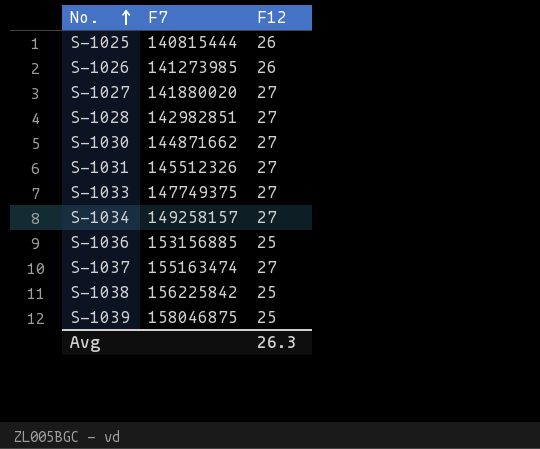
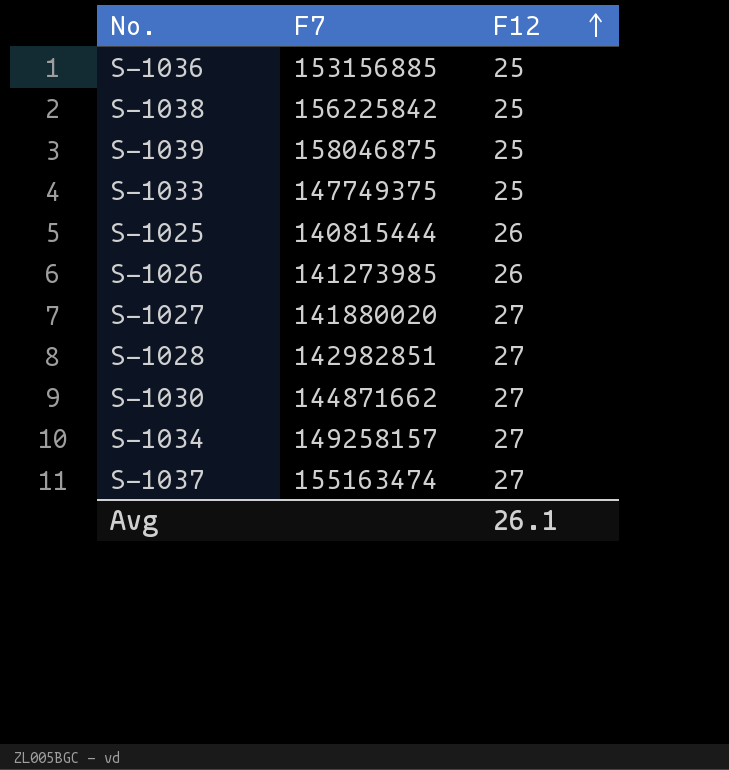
row order: No. ascending -> F12 ascending
row S-1031: 145512326 | 27 -> none
S-1033 | F12: 27 -> 25
Avg | F12: 26.3 -> 26.1

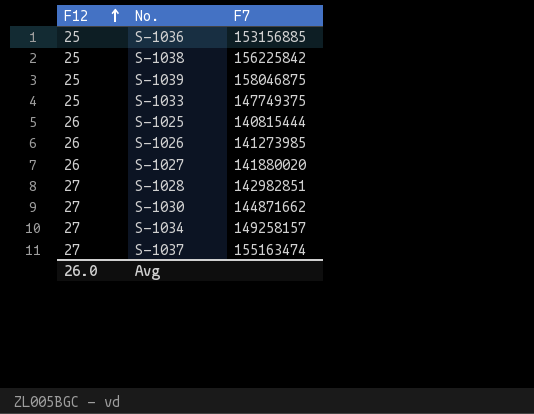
column F12 | position: 3 -> 1
S-1027 | F12: 27 -> 26
Avg | F12: 26.1 -> 26.0

